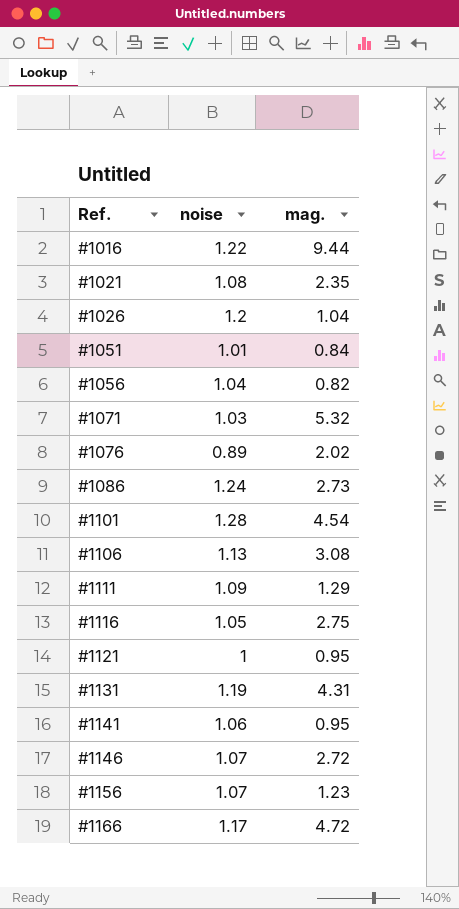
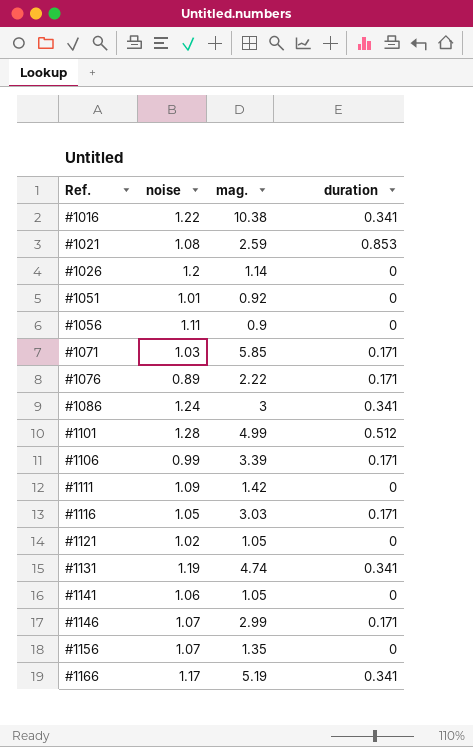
column duration | position: none -> 4
#1016 | mag.: 9.44 -> 10.38
#1021 | mag.: 2.35 -> 2.59
#1026 | mag.: 1.04 -> 1.14
#1051 | mag.: 0.84 -> 0.92
#1056 | noise: 1.04 -> 1.11
#1056 | mag.: 0.82 -> 0.9
#1071 | mag.: 5.32 -> 5.85
#1076 | mag.: 2.02 -> 2.22
#1086 | mag.: 2.73 -> 3
#1101 | mag.: 4.54 -> 4.99
#1106 | noise: 1.13 -> 0.99
#1106 | mag.: 3.08 -> 3.39
#1111 | mag.: 1.29 -> 1.42
#1116 | mag.: 2.75 -> 3.03
#1121 | noise: 1 -> 1.02
#1121 | mag.: 0.95 -> 1.05
#1131 | mag.: 4.31 -> 4.74
#1141 | mag.: 0.95 -> 1.05
#1146 | mag.: 2.72 -> 2.99
#1156 | mag.: 1.23 -> 1.35
#1166 | mag.: 4.72 -> 5.19

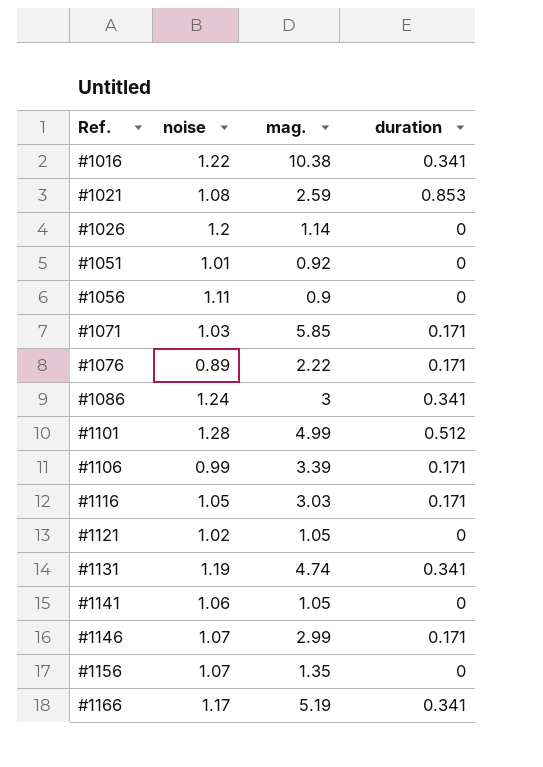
row #1111: 1.09 | 1.42 | 0 -> none

